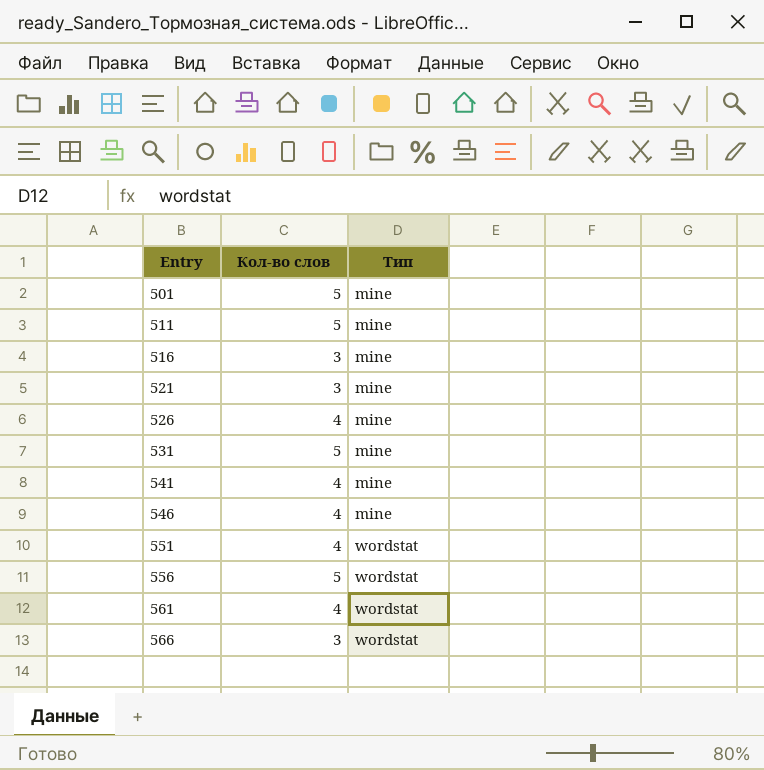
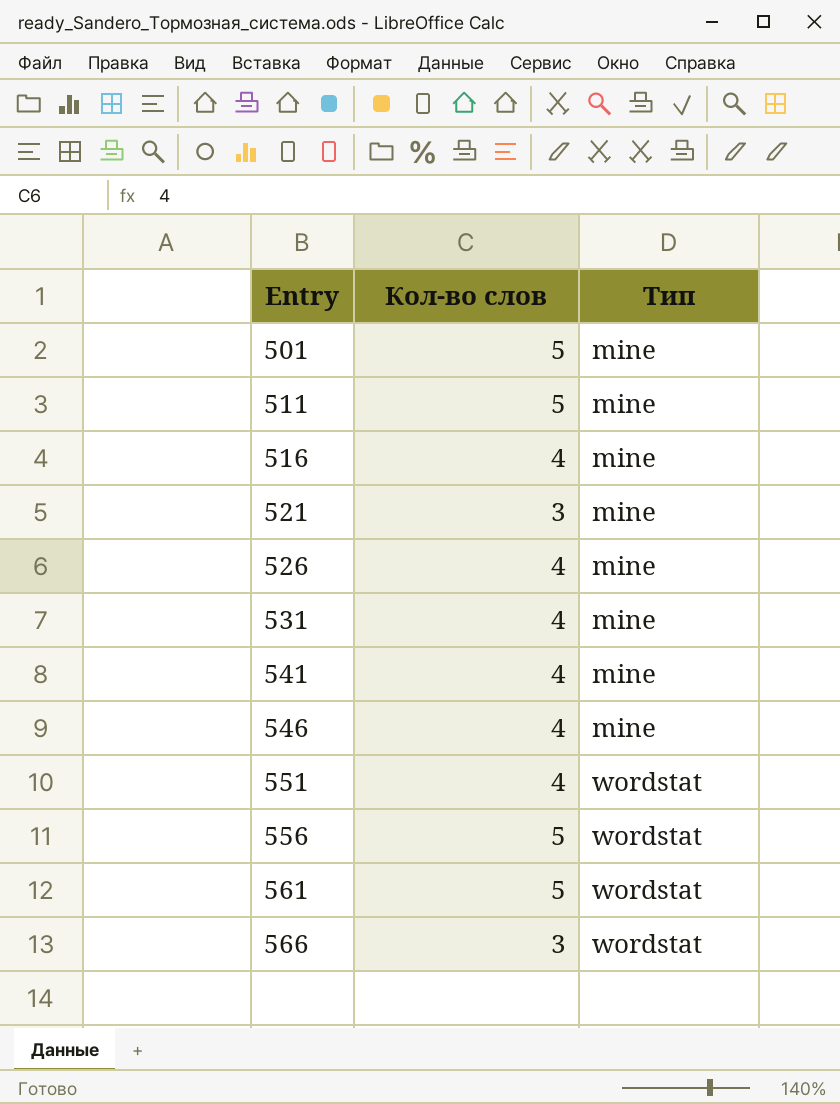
516 | Кол-во слов: 3 -> 4
531 | Кол-во слов: 5 -> 4
561 | Кол-во слов: 4 -> 5

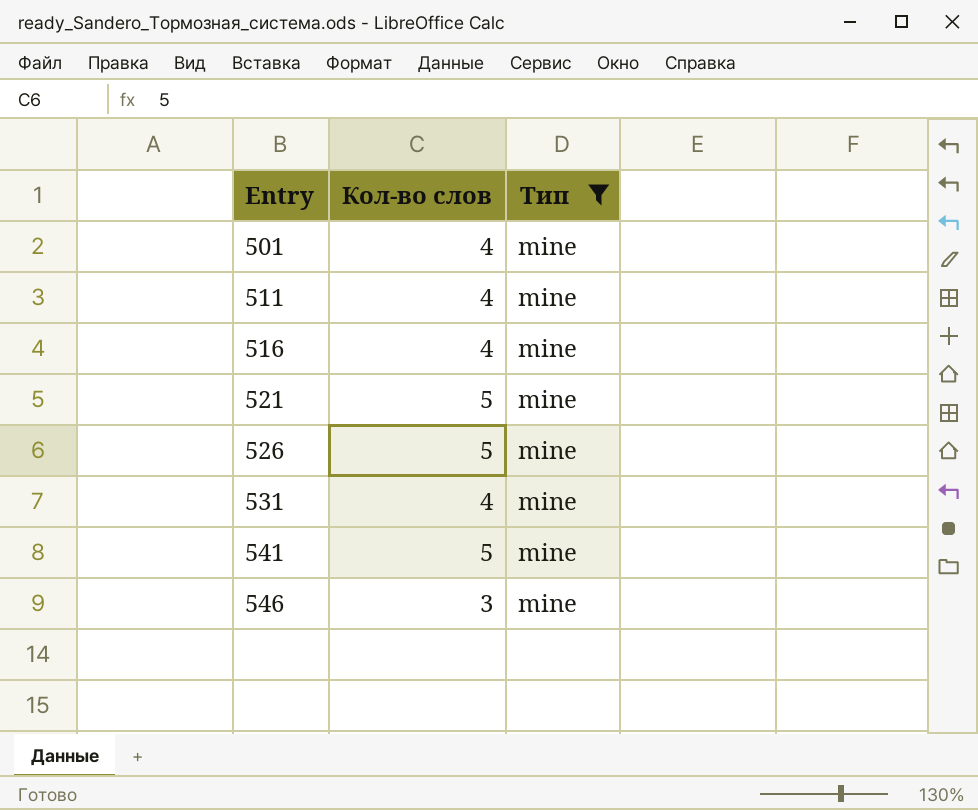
filter: none -> Тип = mine
501 | Кол-во слов: 5 -> 4
511 | Кол-во слов: 5 -> 4
521 | Кол-во слов: 3 -> 5
526 | Кол-во слов: 4 -> 5
541 | Кол-во слов: 4 -> 5
546 | Кол-во слов: 4 -> 3

